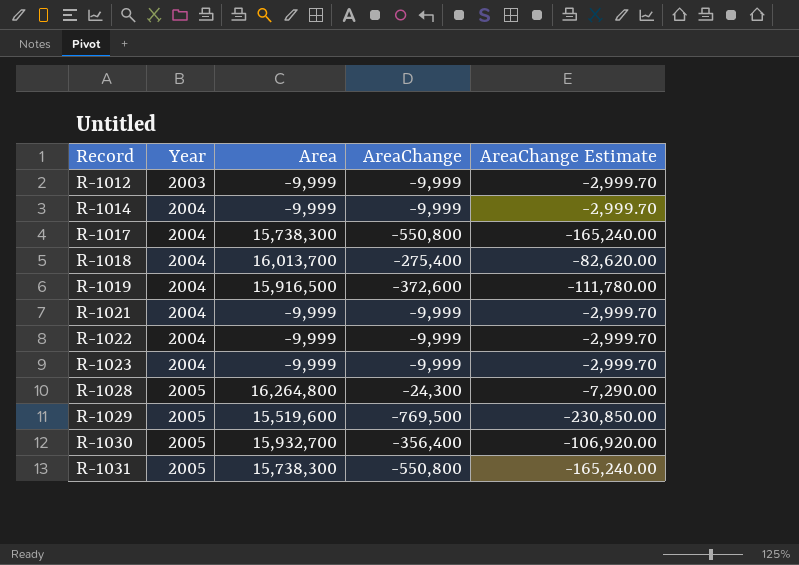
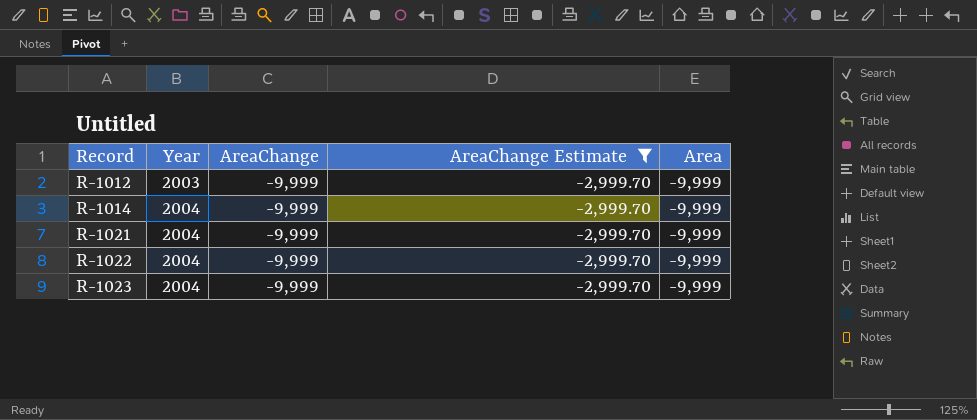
filter: none -> AreaChange Estimate = -2,999.70
column Area | position: 3 -> 5

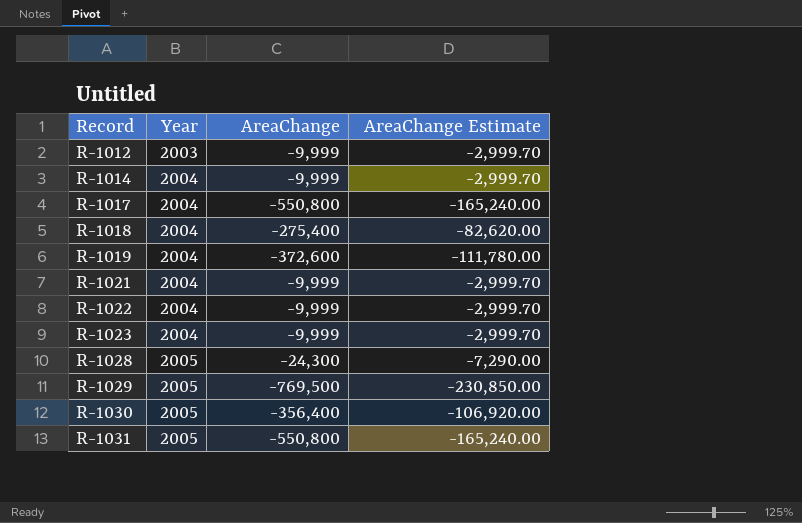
filter: AreaChange Estimate = -2,999.70 -> none
column Area | position: 5 -> none

